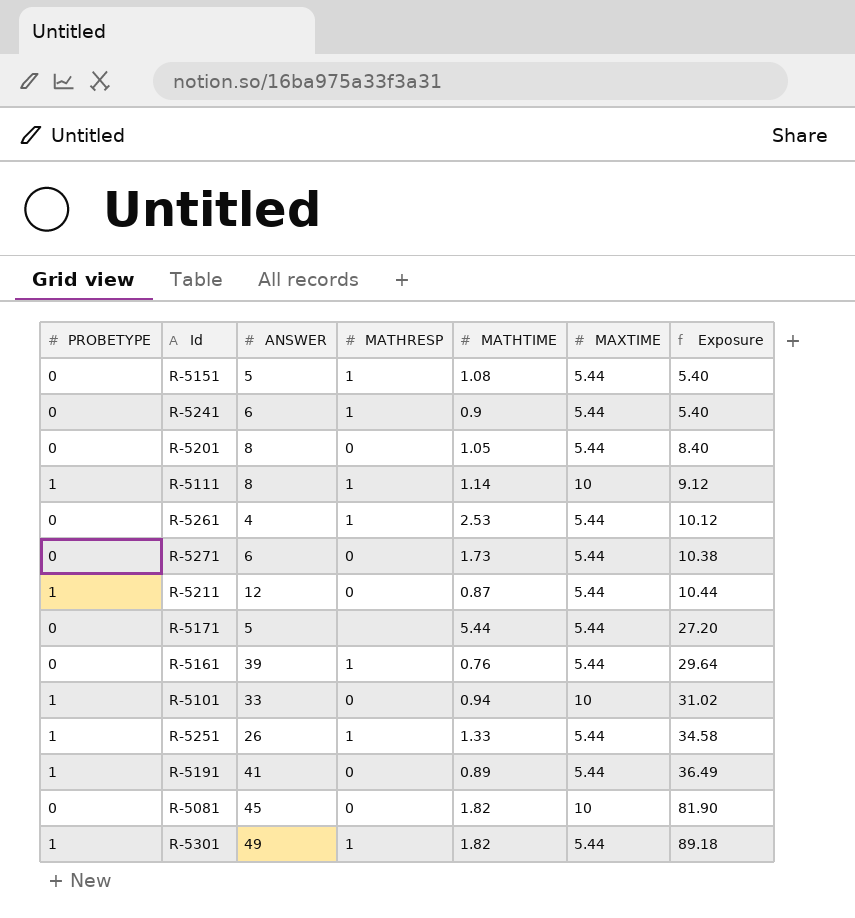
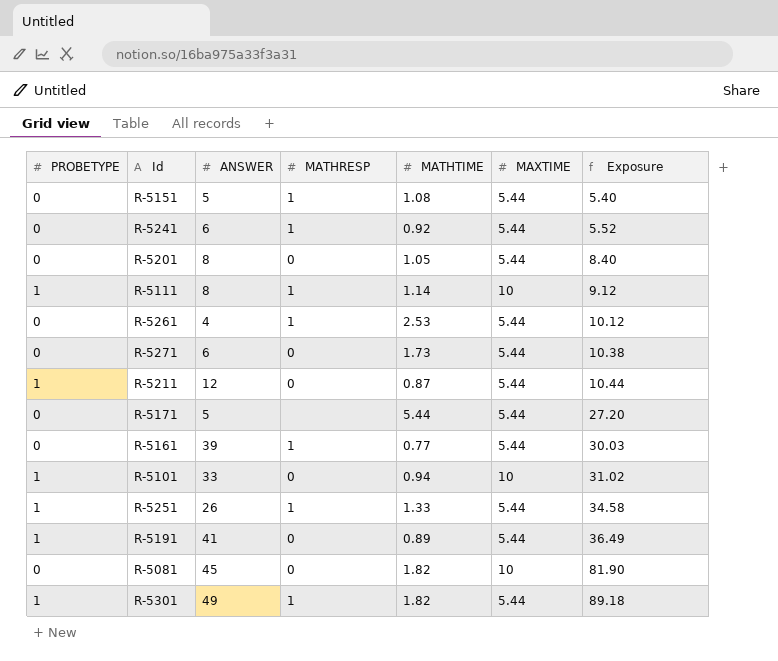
R-5241 | MATHTIME: 0.9 -> 0.92
R-5241 | Exposure: 5.40 -> 5.52
R-5161 | MATHTIME: 0.76 -> 0.77
R-5161 | Exposure: 29.64 -> 30.03

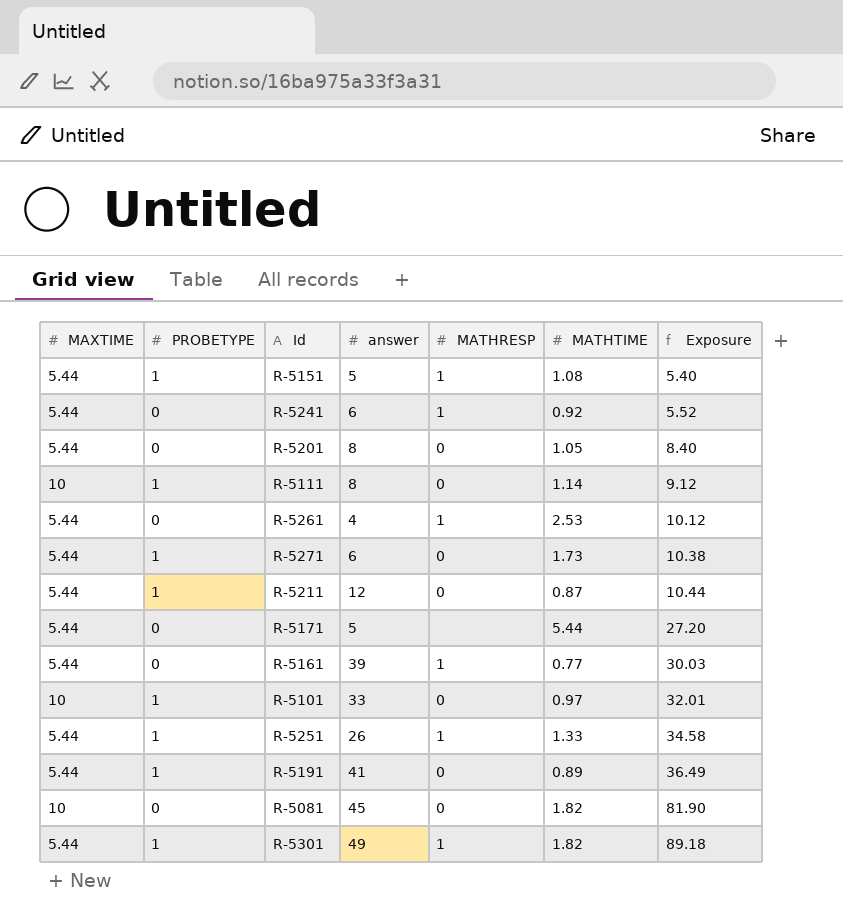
column MAXTIME | position: 6 -> 1
column name: ANSWER -> answer
R-5151 | PROBETYPE: 0 -> 1
R-5111 | MATHRESP: 1 -> 0
R-5271 | PROBETYPE: 0 -> 1
R-5101 | MATHTIME: 0.94 -> 0.97
R-5101 | Exposure: 31.02 -> 32.01

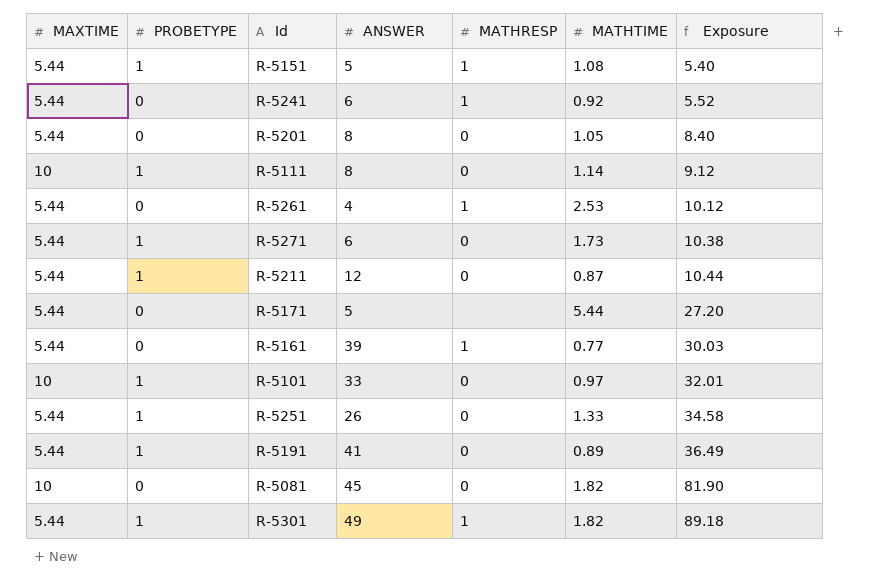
column name: answer -> ANSWER
R-5251 | MATHRESP: 1 -> 0

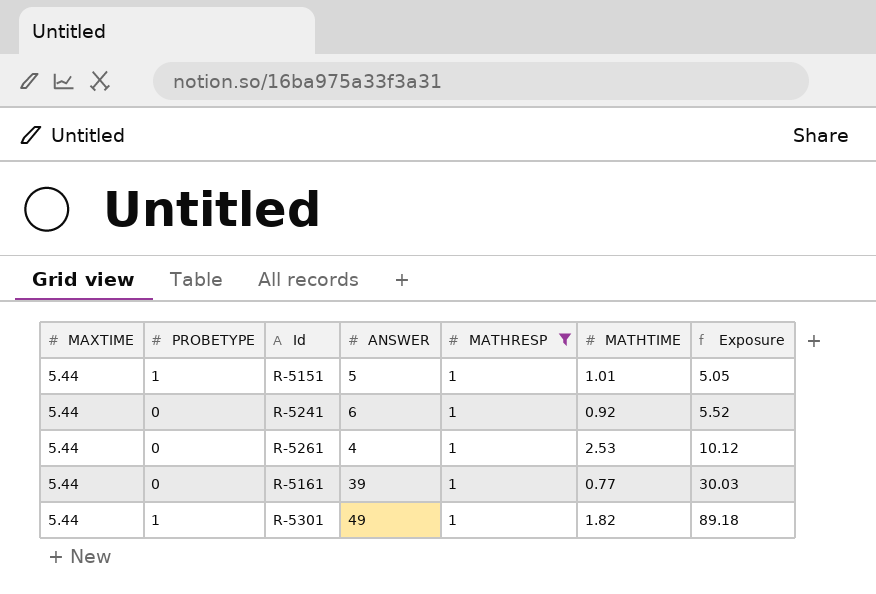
filter: none -> MATHRESP = 1
R-5151 | MATHTIME: 1.08 -> 1.01
R-5151 | Exposure: 5.40 -> 5.05

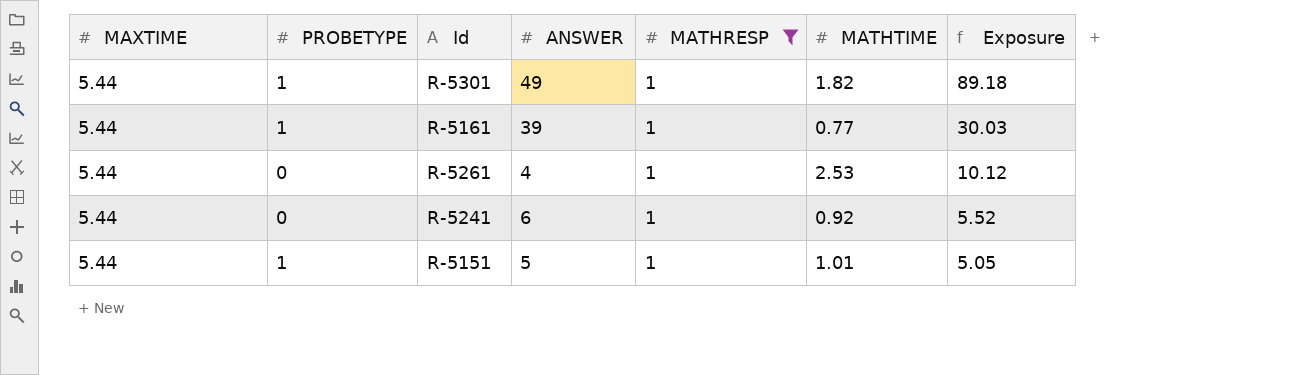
row order: Exposure ascending -> Exposure descending
R-5161 | PROBETYPE: 0 -> 1

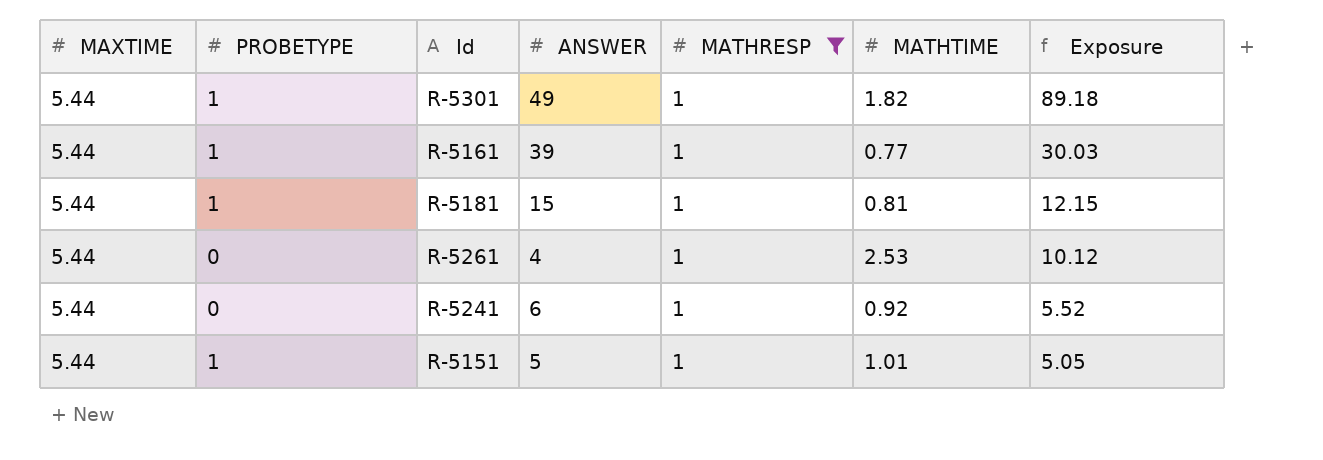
row R-5181: none -> 5.44 | 1 | 15 | 1 | 0.81 | 12.15

